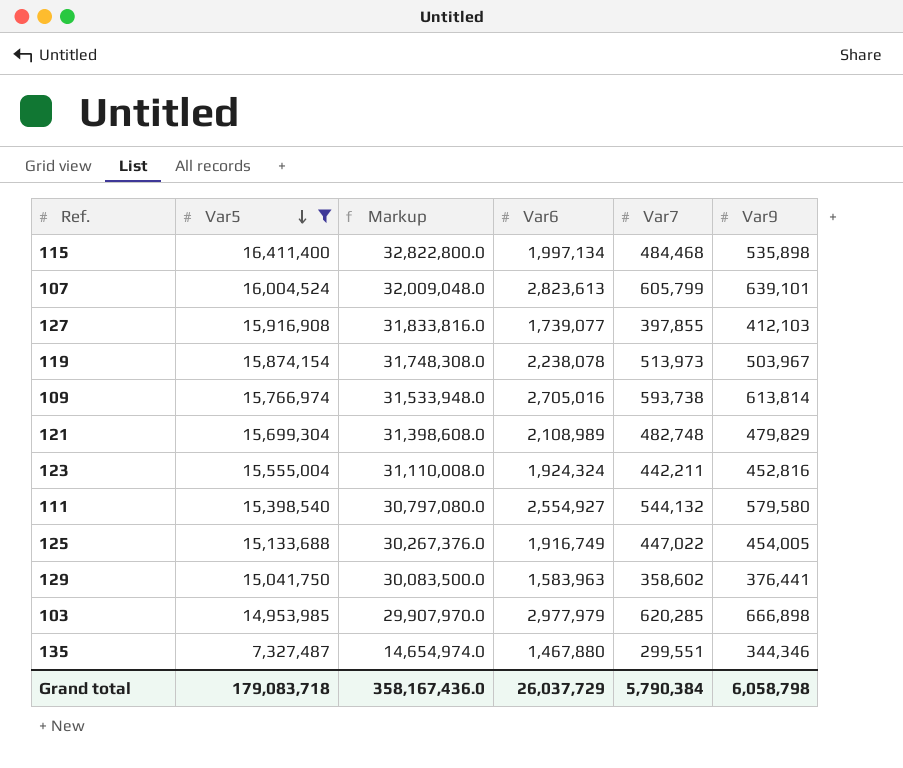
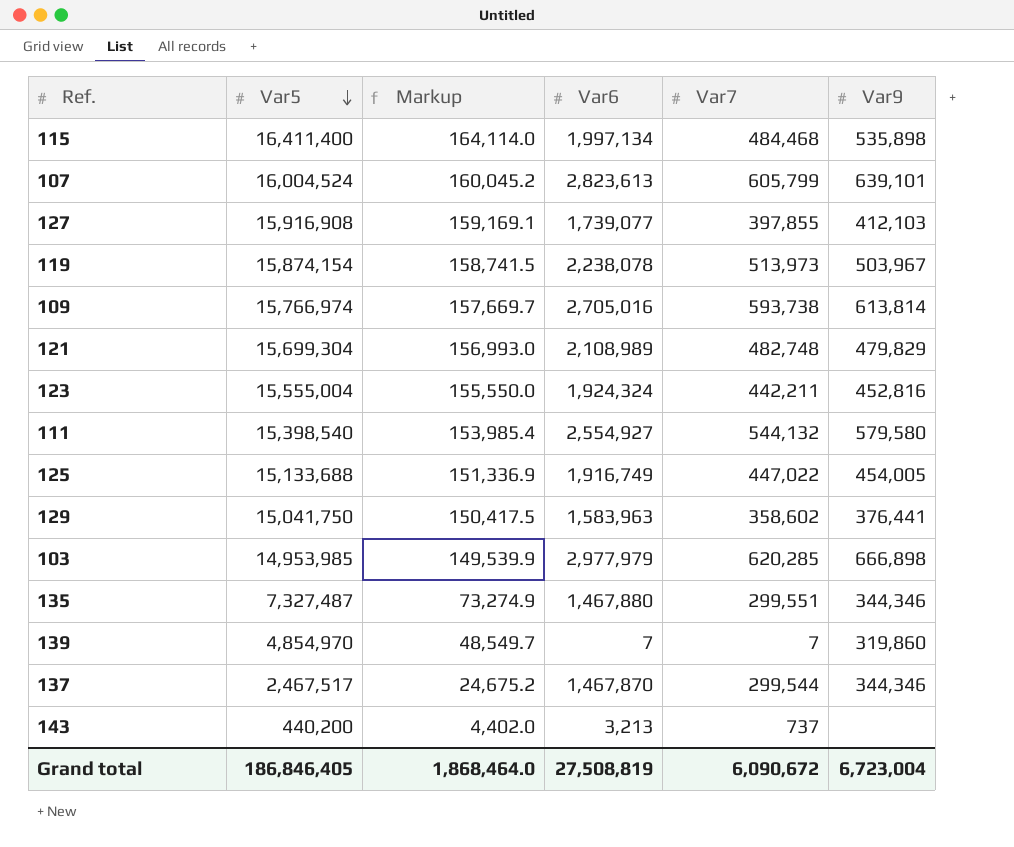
filter: Var5 >= 7,327,487 -> none
column Markup | formula: [Var5] * 2 -> [Var5] * 0.01
Grand total | Var5: 179,083,718 -> 186,846,405
Grand total | Markup: 358,167,436.0 -> 1,868,464.0
Grand total | Var6: 26,037,729 -> 27,508,819
Grand total | Var7: 5,790,384 -> 6,090,672
Grand total | Var9: 6,058,798 -> 6,723,004

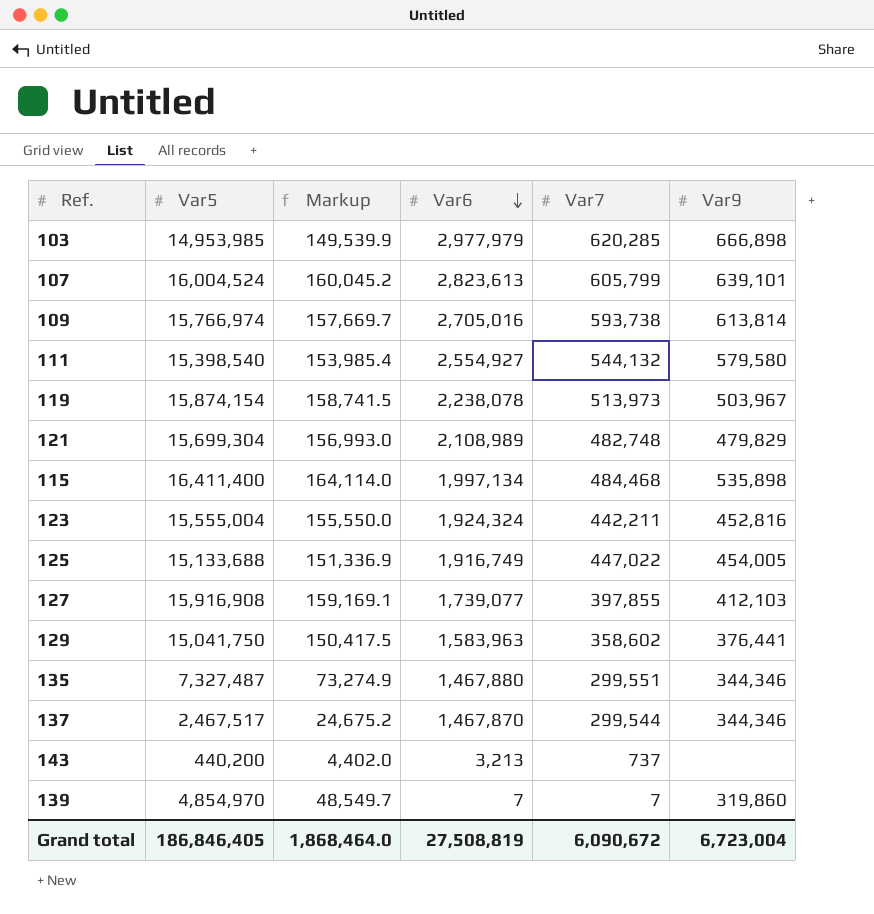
row order: Var5 descending -> Var6 descending

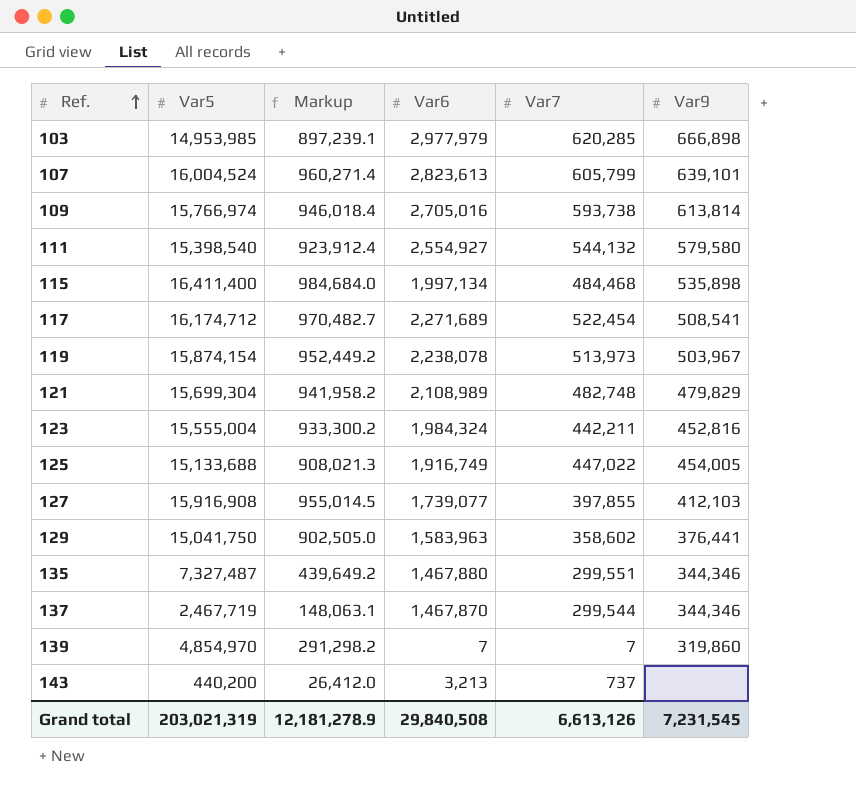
row order: Var6 descending -> Ref. ascending
column Markup | formula: [Var5] * 0.01 -> [Var5] * 0.06
row 117: none -> 16,174,712 | 970,482.7 | 2,271,689 | 522,454 | 508,541
123 | Var6: 1,924,324 -> 1,984,324
137 | Var5: 2,467,517 -> 2,467,719
Grand total | Var5: 186,846,405 -> 203,021,319
Grand total | Markup: 1,868,464.0 -> 12,181,278.9
Grand total | Var6: 27,508,819 -> 29,840,508
Grand total | Var7: 6,090,672 -> 6,613,126
Grand total | Var9: 6,723,004 -> 7,231,545

